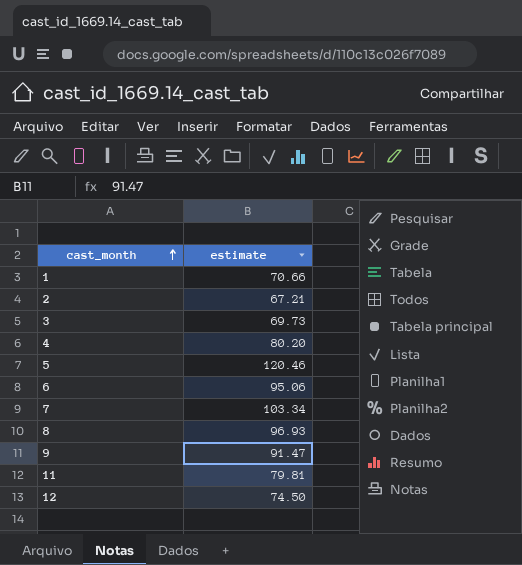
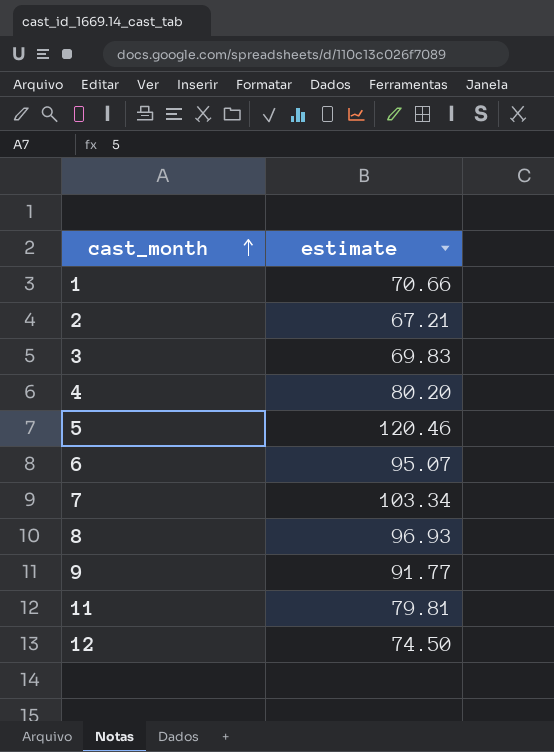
3 | estimate: 69.73 -> 69.83
6 | estimate: 95.06 -> 95.07
9 | estimate: 91.47 -> 91.77

